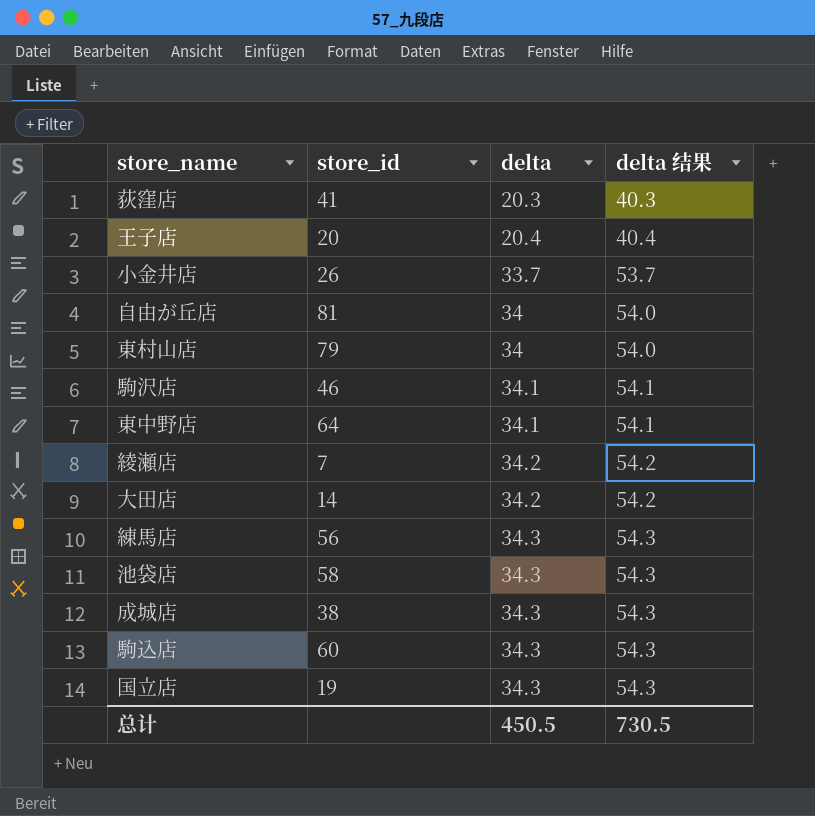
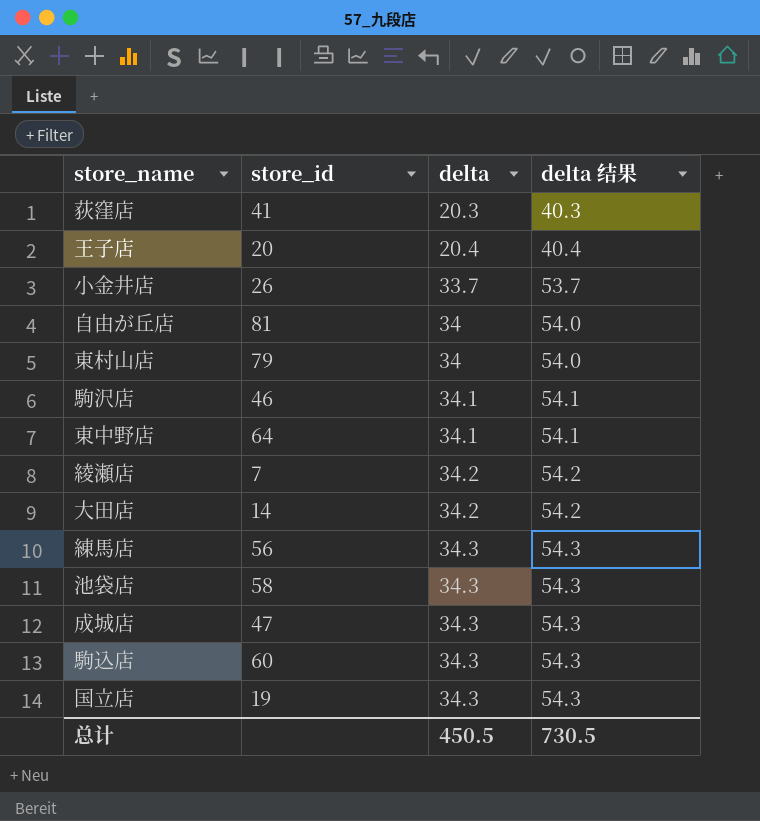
成城店 | store_id: 38 -> 47

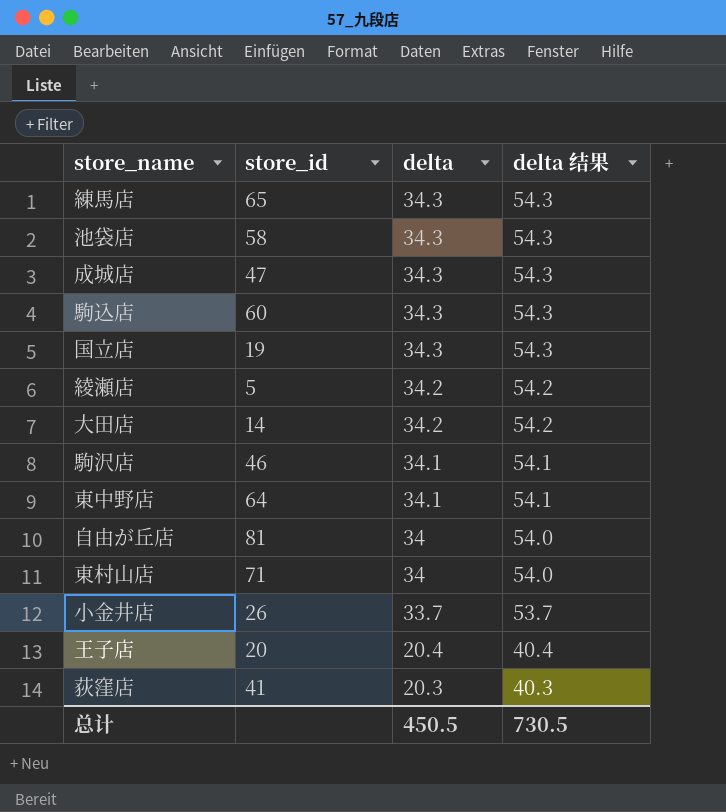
row order: delta ascending -> delta descending
練馬店 | store_id: 56 -> 65
綾瀬店 | store_id: 7 -> 5
東村山店 | store_id: 79 -> 71

